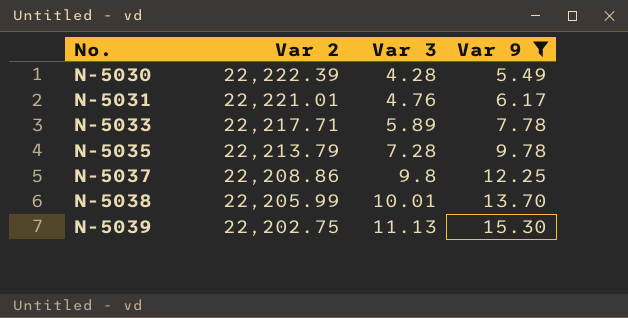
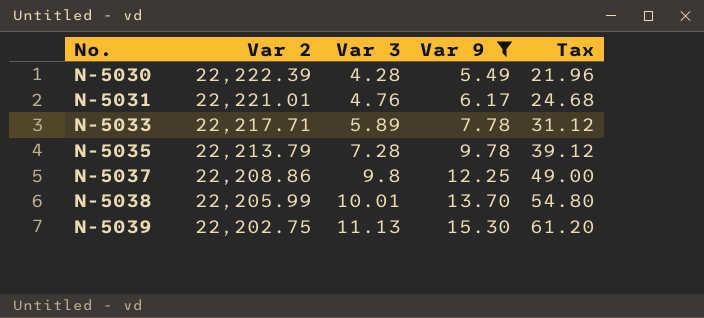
column Tax | formula: none -> [Var 9] * 4

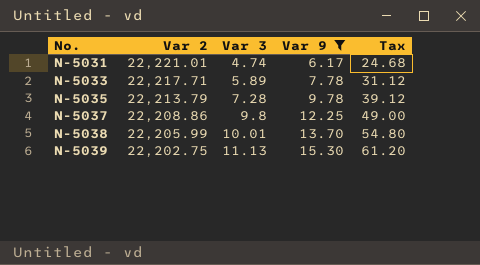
row N-5030: 22,222.39 | 4.28 | 5.49 | 21.96 -> none
N-5031 | Var 3: 4.76 -> 4.74

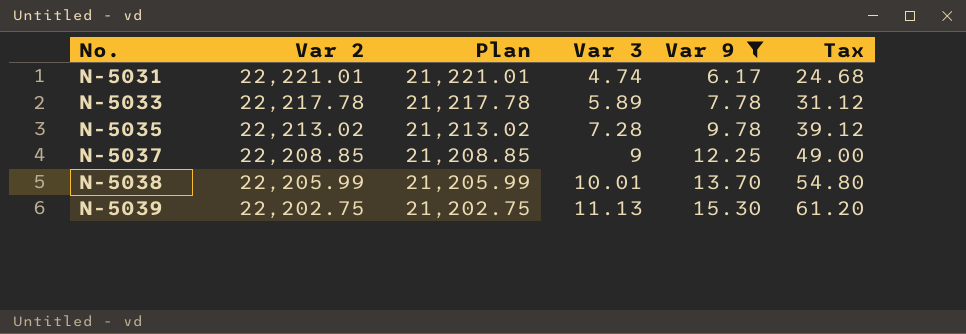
column Plan | formula: none -> [Var 2] - 1000
N-5033 | Var 2: 22,217.71 -> 22,217.78
N-5035 | Var 2: 22,213.79 -> 22,213.02
N-5037 | Var 2: 22,208.86 -> 22,208.85
N-5037 | Var 3: 9.8 -> 9

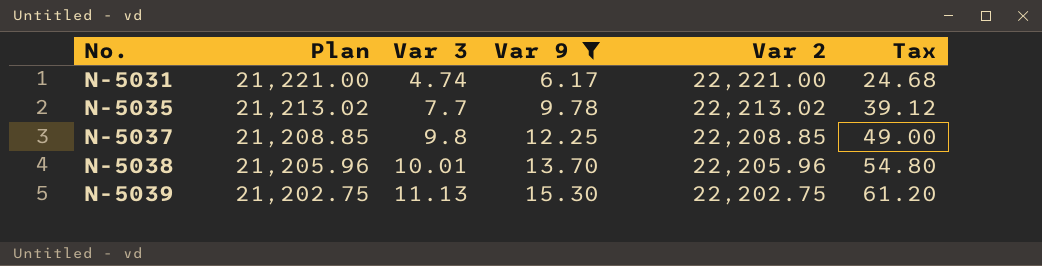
column Var 2 | position: 2 -> 5
row N-5033: 22,217.78 | 21,217.78 | 5.89 | 7.78 | 31.12 -> none
N-5031 | Plan: 21,221.01 -> 21,221.00
N-5031 | Var 2: 22,221.01 -> 22,221.00
N-5035 | Var 3: 7.28 -> 7.7
N-5037 | Var 3: 9 -> 9.8
N-5038 | Plan: 21,205.99 -> 21,205.96
N-5038 | Var 2: 22,205.99 -> 22,205.96

